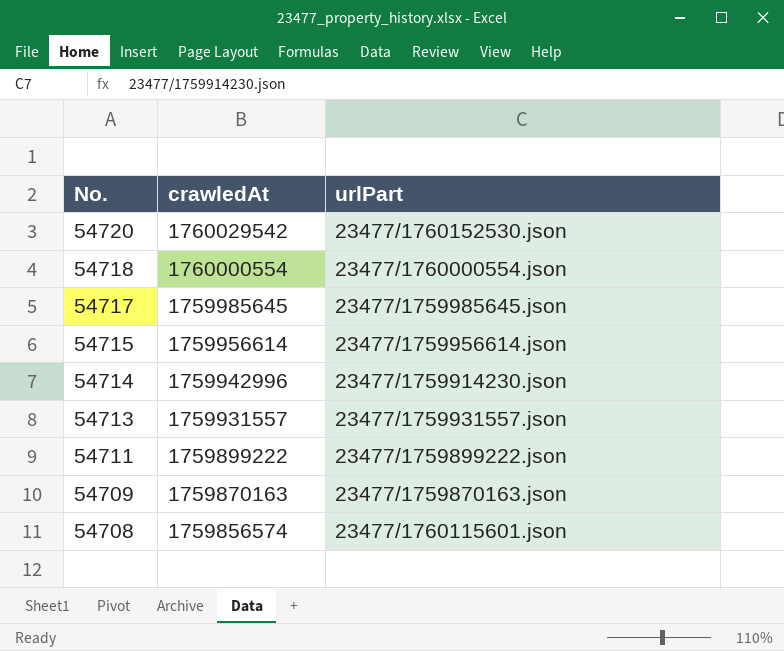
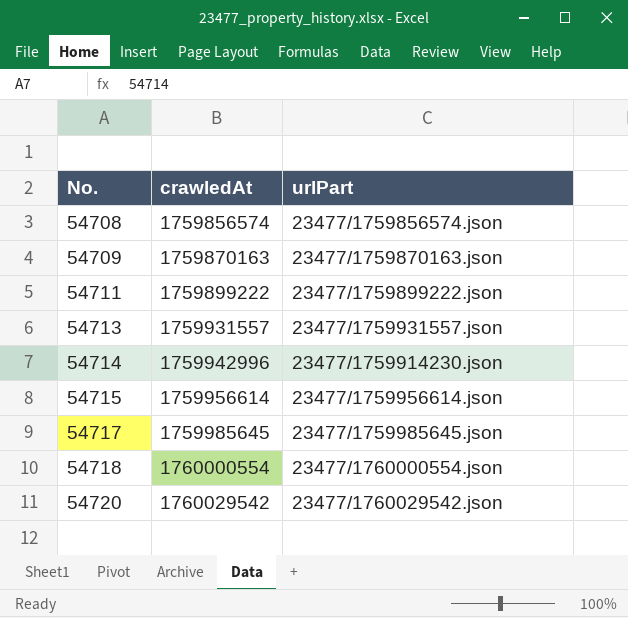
row order: No. descending -> No. ascending
54708 | urlPart: 23477/1760115601.json -> 23477/1759856574.json
54720 | urlPart: 23477/1760152530.json -> 23477/1760029542.json

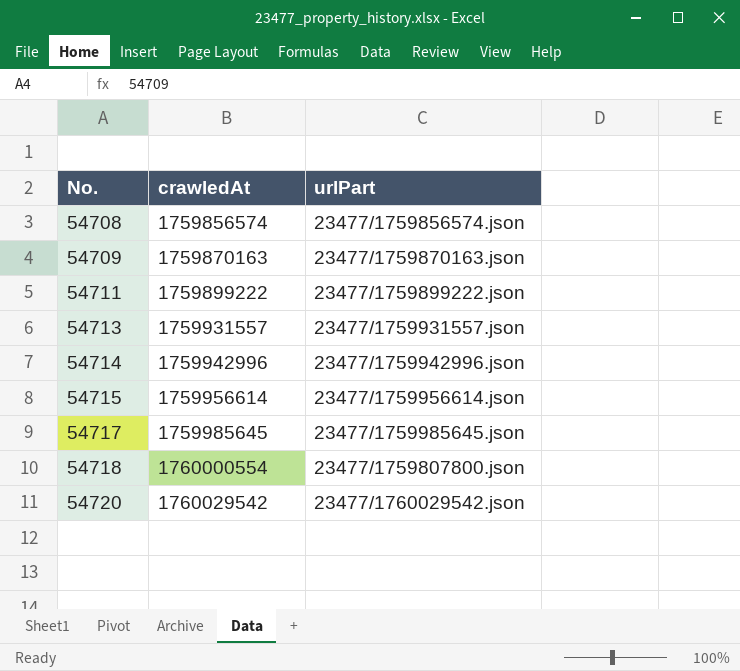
54714 | urlPart: 23477/1759914230.json -> 23477/1759942996.json
54718 | urlPart: 23477/1760000554.json -> 23477/1759807800.json

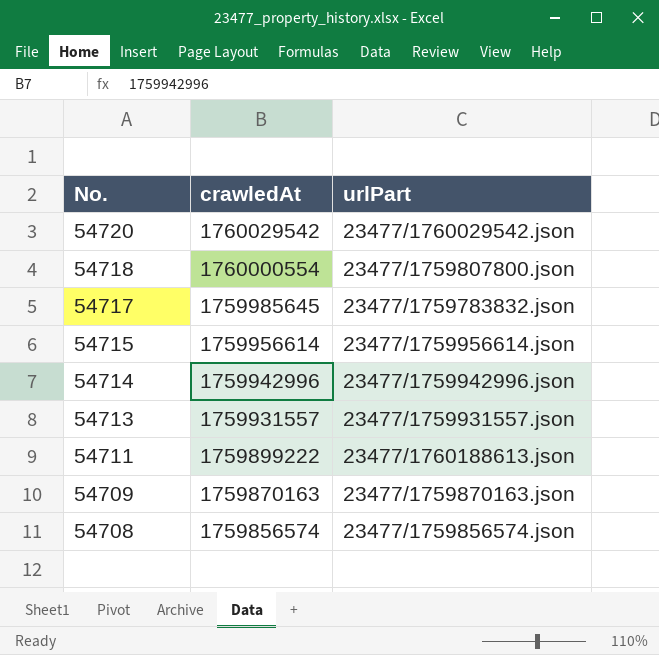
row order: No. ascending -> No. descending
54717 | urlPart: 23477/1759985645.json -> 23477/1759783832.json
54711 | urlPart: 23477/1759899222.json -> 23477/1760188613.json

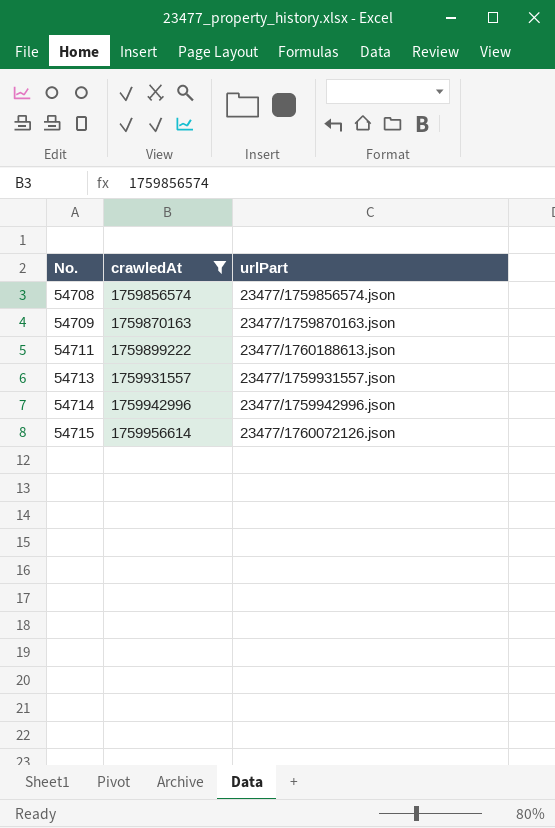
filter: none -> crawledAt <= 1759956614
row order: No. descending -> No. ascending
54715 | urlPart: 23477/1759956614.json -> 23477/1760072126.json

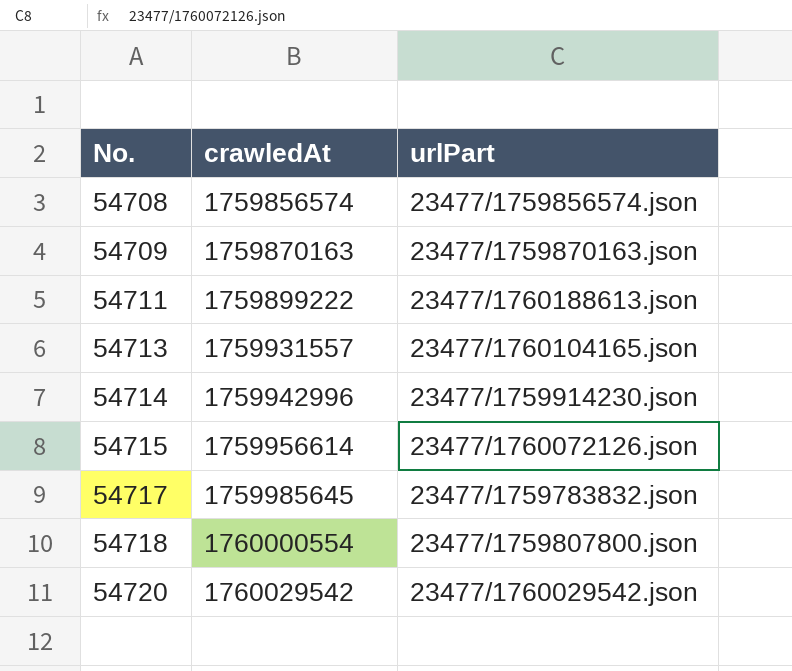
filter: crawledAt <= 1759956614 -> none
54713 | urlPart: 23477/1759931557.json -> 23477/1760104165.json
54714 | urlPart: 23477/1759942996.json -> 23477/1759914230.json

